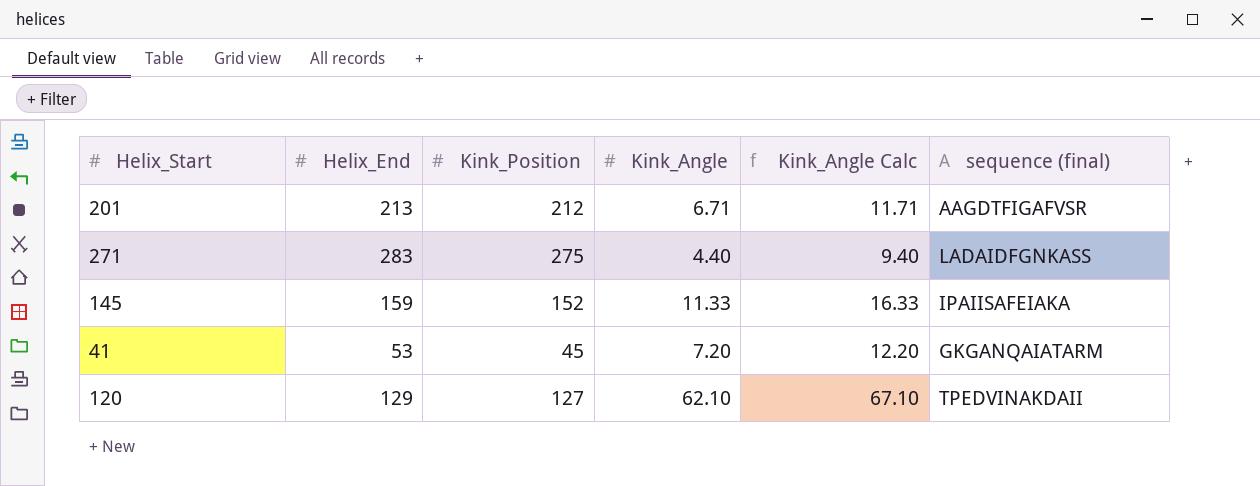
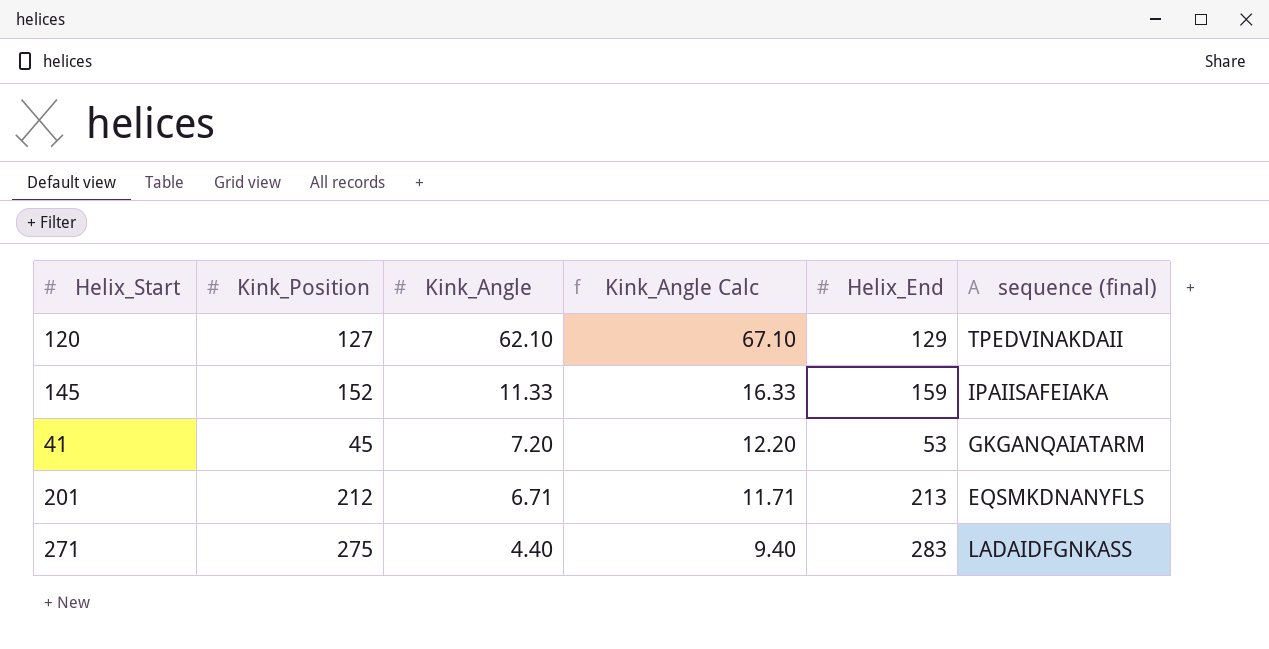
row order: none -> Kink_Angle descending
column Helix_End | position: 2 -> 5
201 | sequence (final): AAGDTFIGAFVSR -> EQSMKDNANYFLS

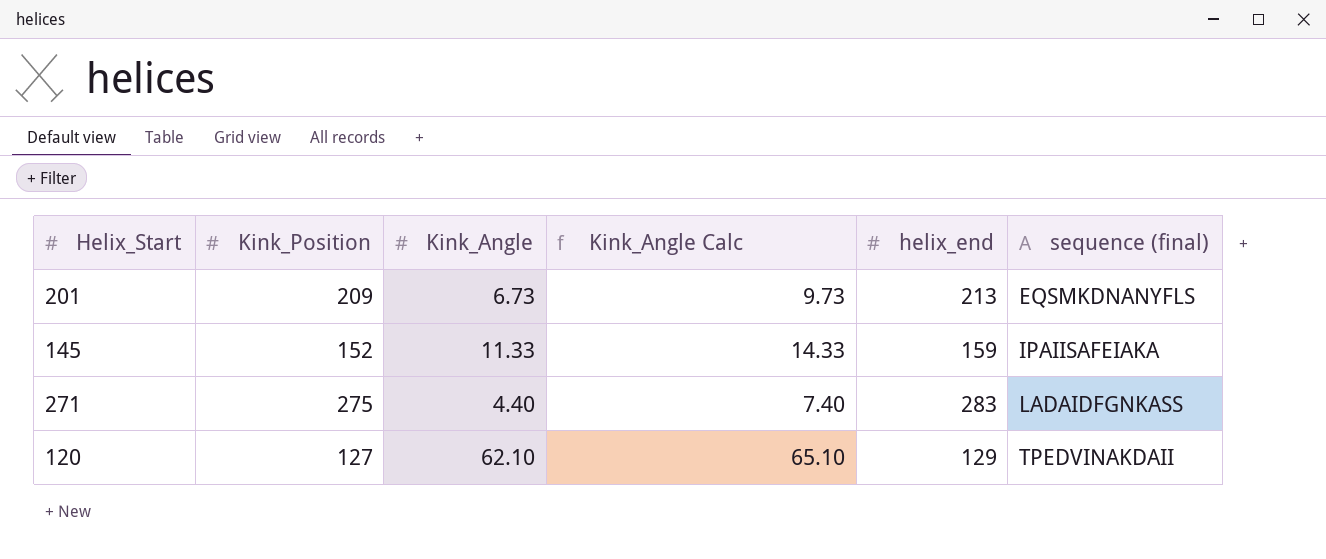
row order: Kink_Angle descending -> sequence (final) ascending
column Kink_Angle Calc | formula: [Kink_Angle] + 5 -> [Kink_Angle] + 3
column name: Helix_End -> helix_end
row 41: 45 | 7.20 | 12.20 | 53 | GKGANQAIATARM -> none
201 | Kink_Position: 212 -> 209
201 | Kink_Angle: 6.71 -> 6.73

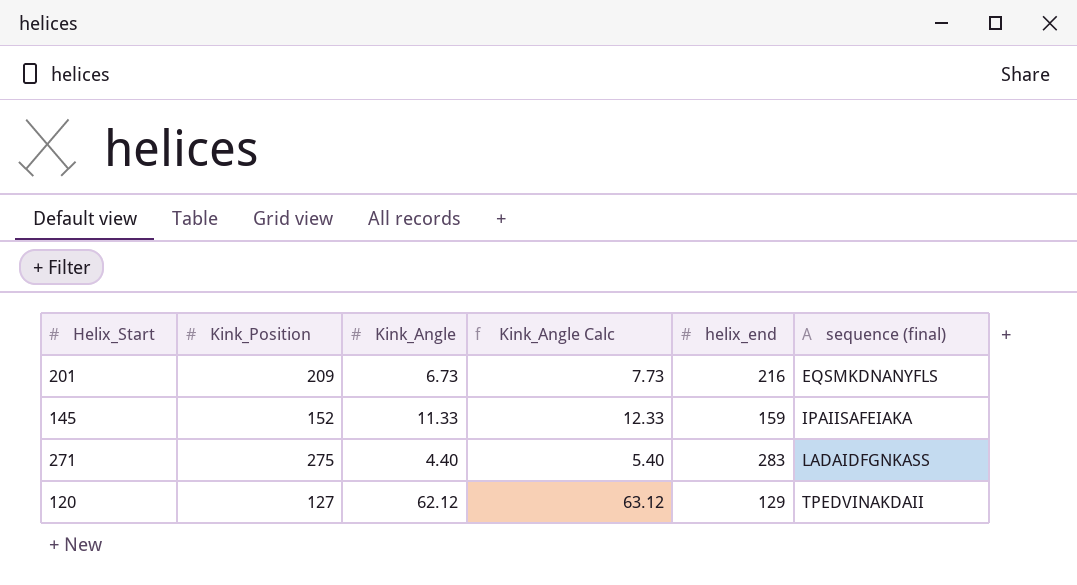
column Kink_Angle Calc | formula: [Kink_Angle] + 3 -> [Kink_Angle] + 1
201 | helix_end: 213 -> 216
120 | Kink_Angle: 62.10 -> 62.12

